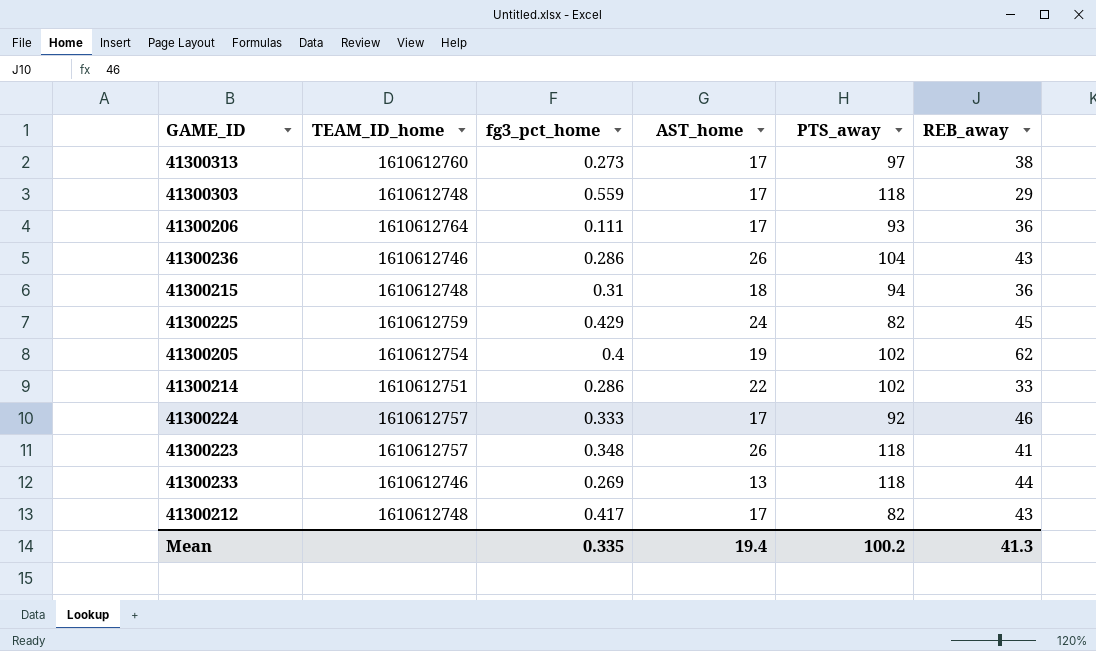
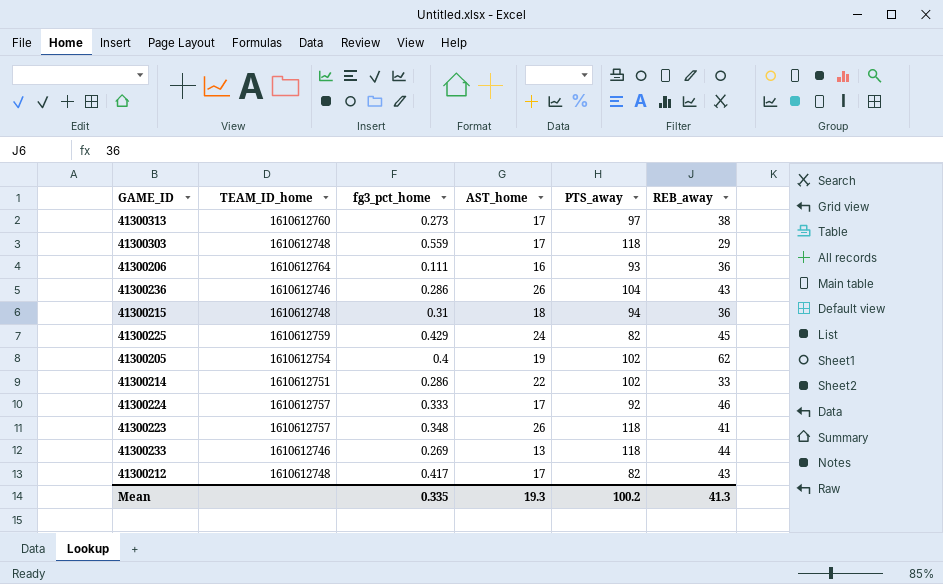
41300206 | AST_home: 17 -> 16
Mean | AST_home: 19.4 -> 19.3

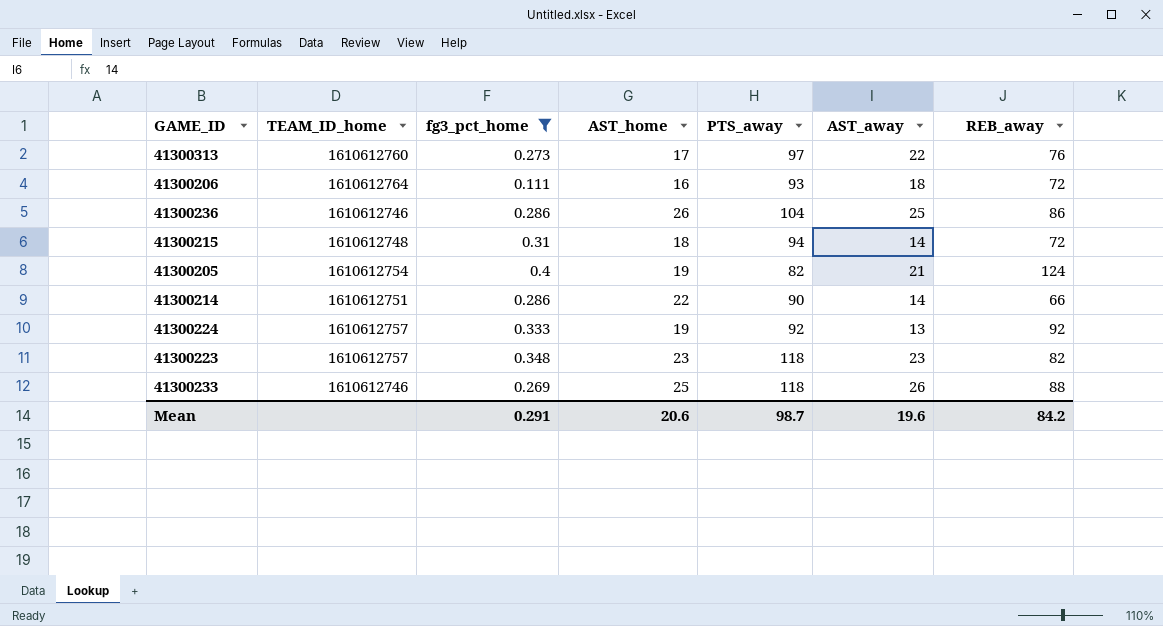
filter: none -> fg3_pct_home <= 0.4
column AST_away | position: none -> 6
41300313 | REB_away: 38 -> 76
41300206 | REB_away: 36 -> 72
41300236 | REB_away: 43 -> 86
41300215 | REB_away: 36 -> 72
41300205 | PTS_away: 102 -> 82
41300205 | REB_away: 62 -> 124
41300214 | PTS_away: 102 -> 90
41300214 | REB_away: 33 -> 66
41300224 | AST_home: 17 -> 19
41300224 | REB_away: 46 -> 92
41300223 | AST_home: 26 -> 23
41300223 | REB_away: 41 -> 82
41300233 | AST_home: 13 -> 25
41300233 | REB_away: 44 -> 88
Mean | fg3_pct_home: 0.335 -> 0.291
Mean | AST_home: 19.3 -> 20.6
Mean | PTS_away: 100.2 -> 98.7
Mean | REB_away: 41.3 -> 84.2

